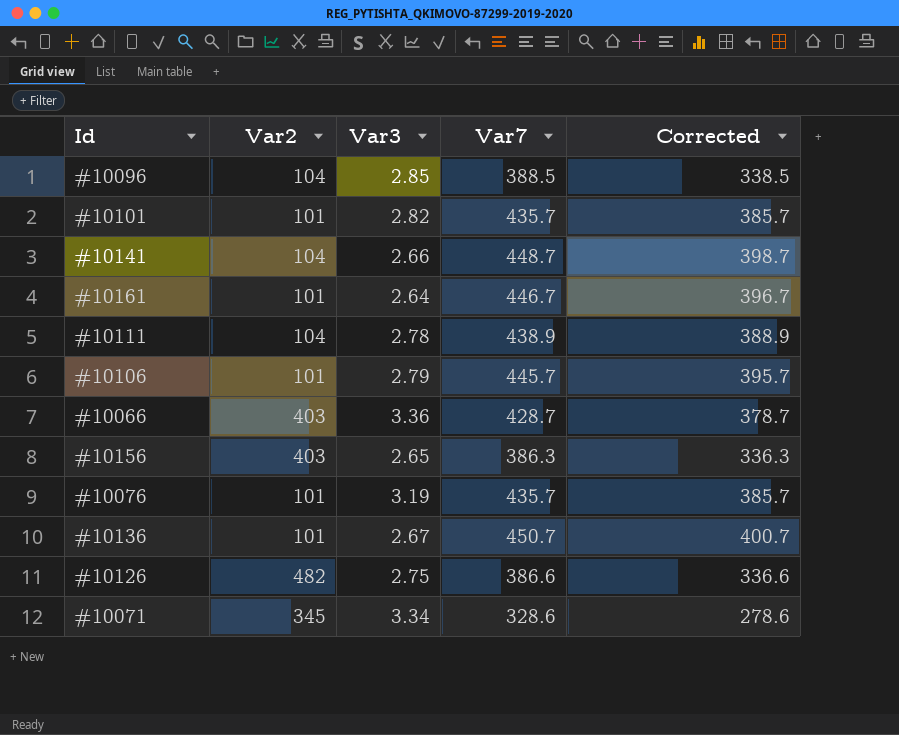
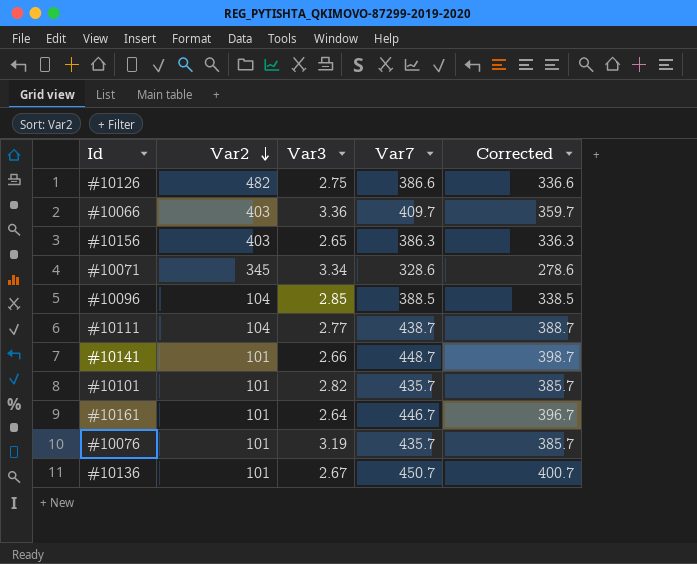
row order: none -> Var2 descending
row #10106: 101 | 2.79 | 445.7 | 395.7 -> none
#10066 | Var7: 428.7 -> 409.7
#10066 | Corrected: 378.7 -> 359.7
#10111 | Var3: 2.78 -> 2.77
#10111 | Var7: 438.9 -> 438.7
#10111 | Corrected: 388.9 -> 388.7
#10141 | Var2: 104 -> 101

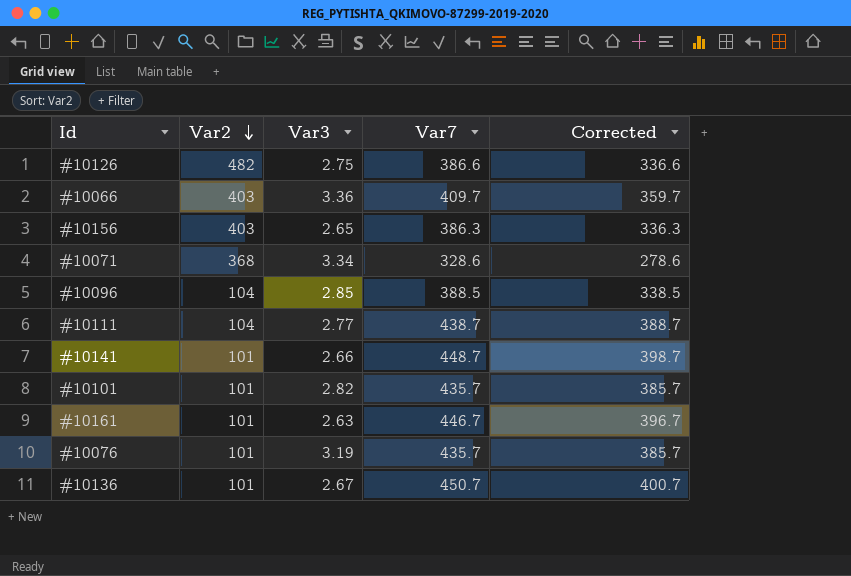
#10071 | Var2: 345 -> 368
#10161 | Var3: 2.64 -> 2.63

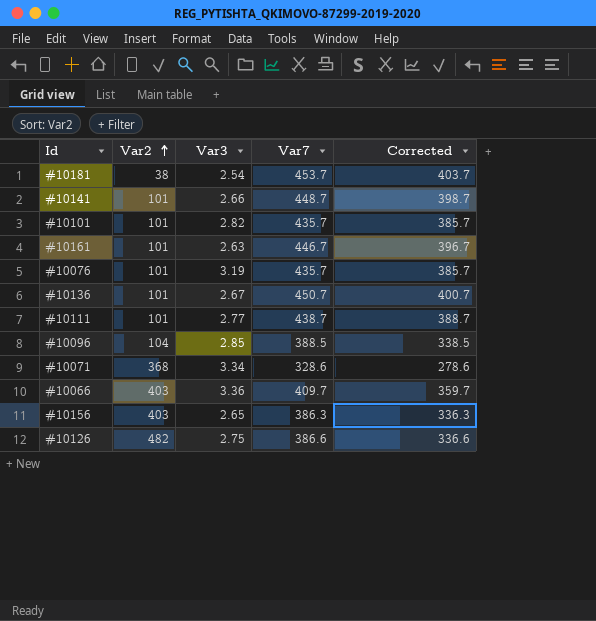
row order: Var2 descending -> Var2 ascending
row #10181: none -> 38 | 2.54 | 453.7 | 403.7
#10111 | Var2: 104 -> 101

